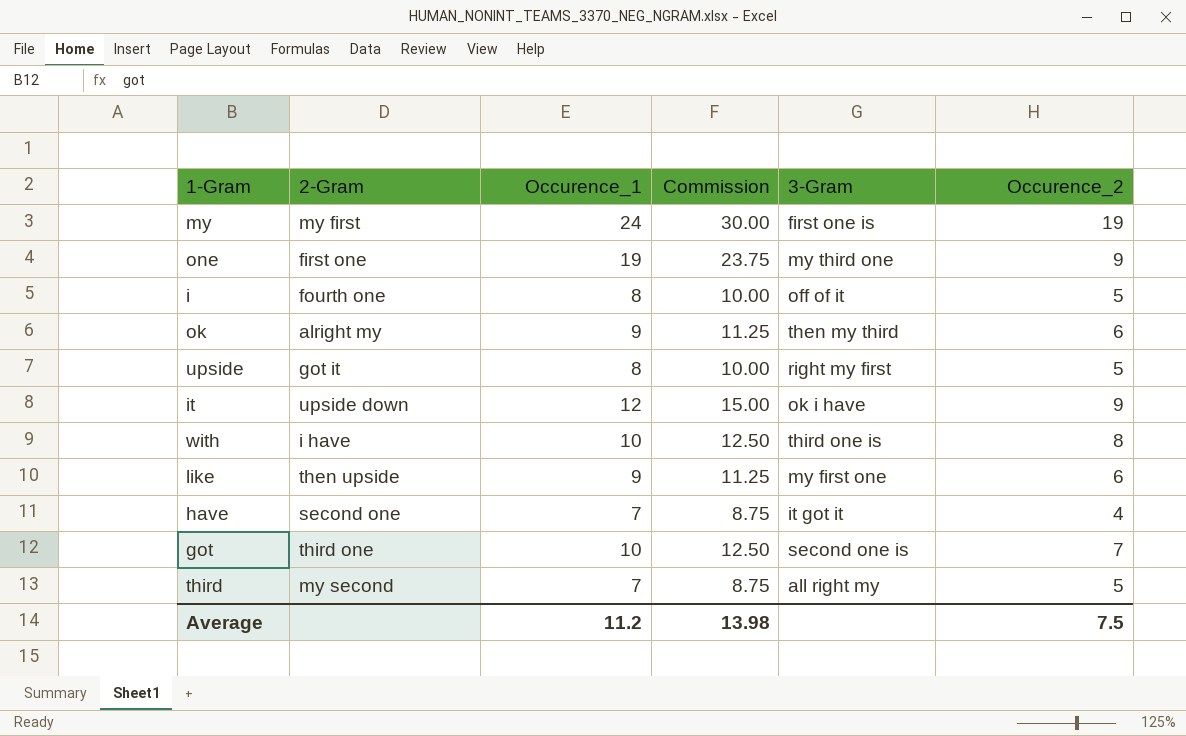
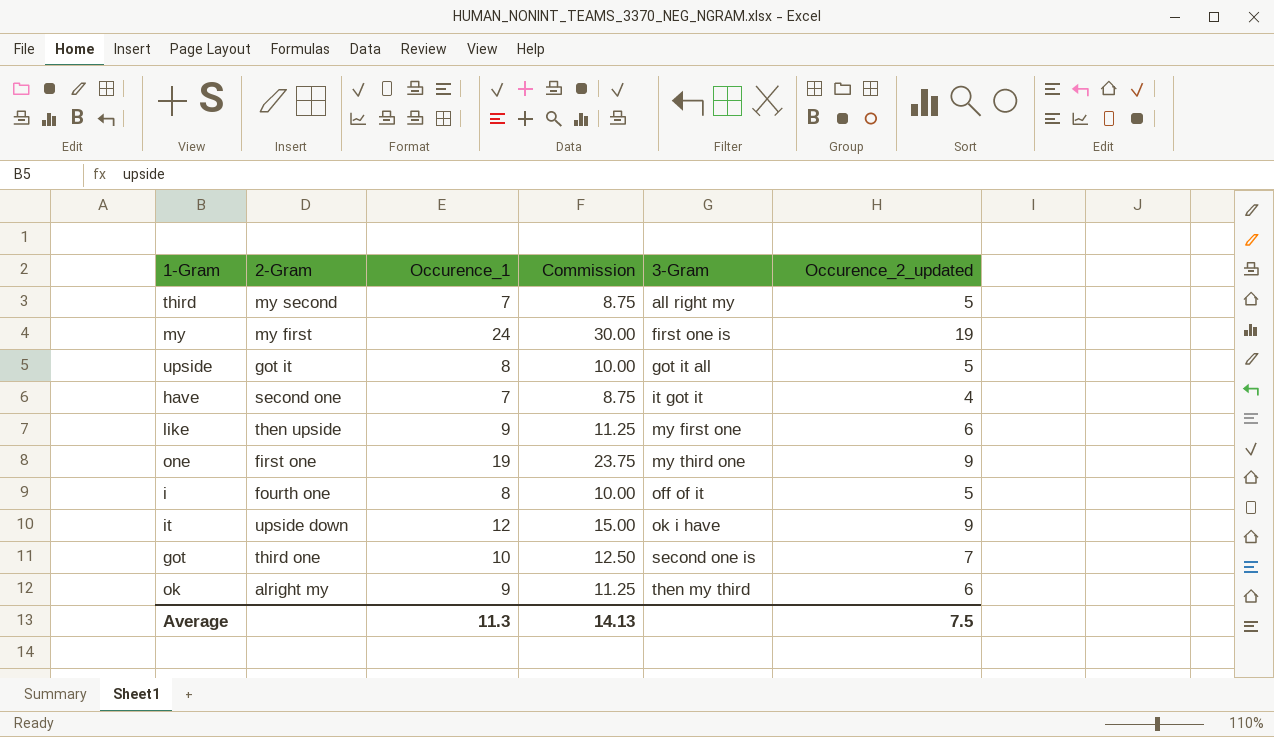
row order: none -> 3-Gram ascending
column name: Occurence_2 -> Occurence_2_updated
row with: i have | 10 | 12.50 | third one is | 8 -> none
upside | 3-Gram: right my first -> got it all
Average | Occurence_1: 11.2 -> 11.3
Average | Commission: 13.98 -> 14.13

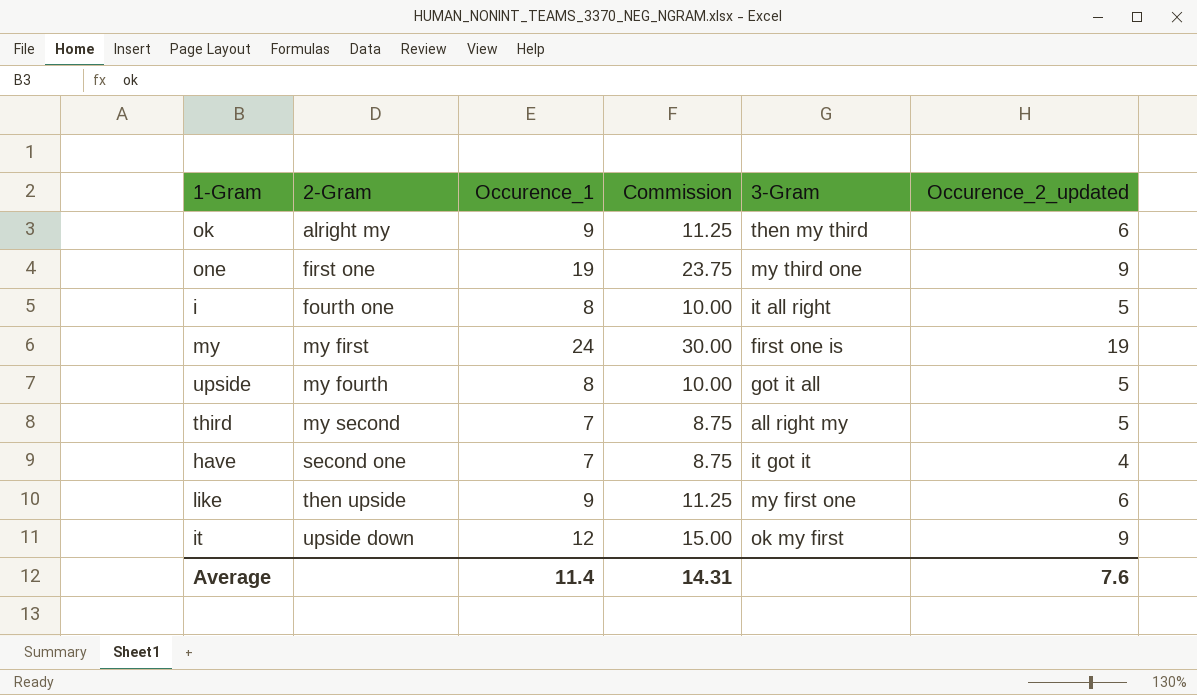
row order: 3-Gram ascending -> 2-Gram ascending
row got: third one | 10 | 12.50 | second one is | 7 -> none
i | 3-Gram: off of it -> it all right
upside | 2-Gram: got it -> my fourth
it | 3-Gram: ok i have -> ok my first
Average | Occurence_1: 11.3 -> 11.4
Average | Commission: 14.13 -> 14.31
Average | Occurence_2_updated: 7.5 -> 7.6

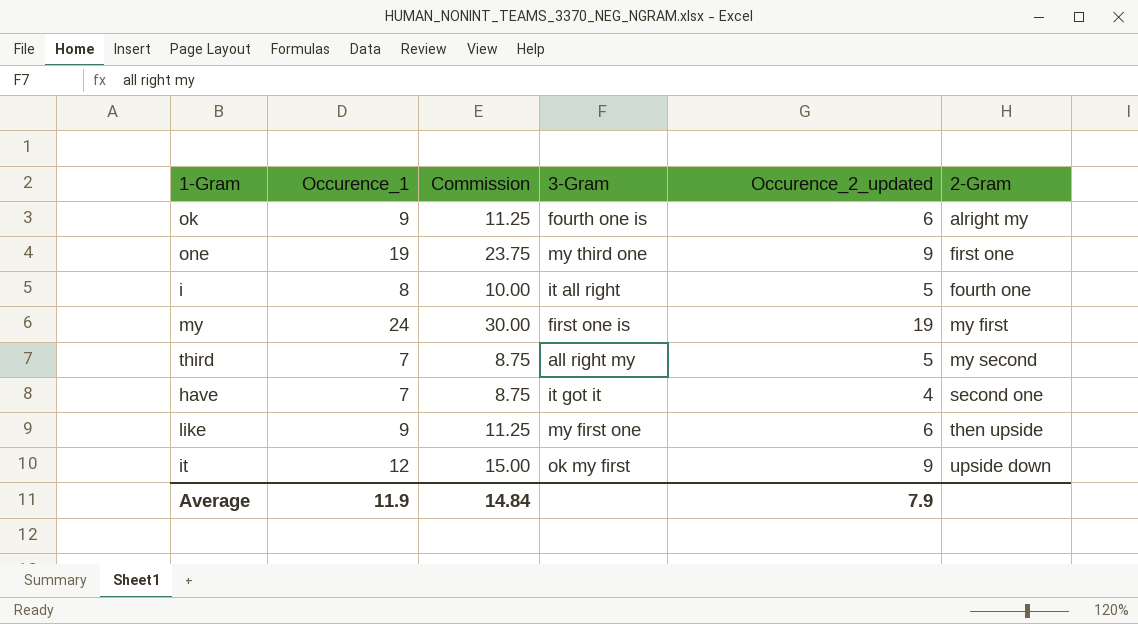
column 2-Gram | position: 2 -> 6
row upside: my fourth | 8 | 10.00 | got it all | 5 -> none
ok | 3-Gram: then my third -> fourth one is
Average | Occurence_1: 11.4 -> 11.9
Average | Commission: 14.31 -> 14.84
Average | Occurence_2_updated: 7.6 -> 7.9

